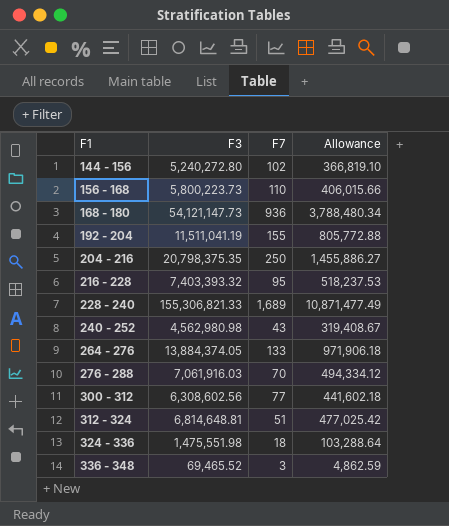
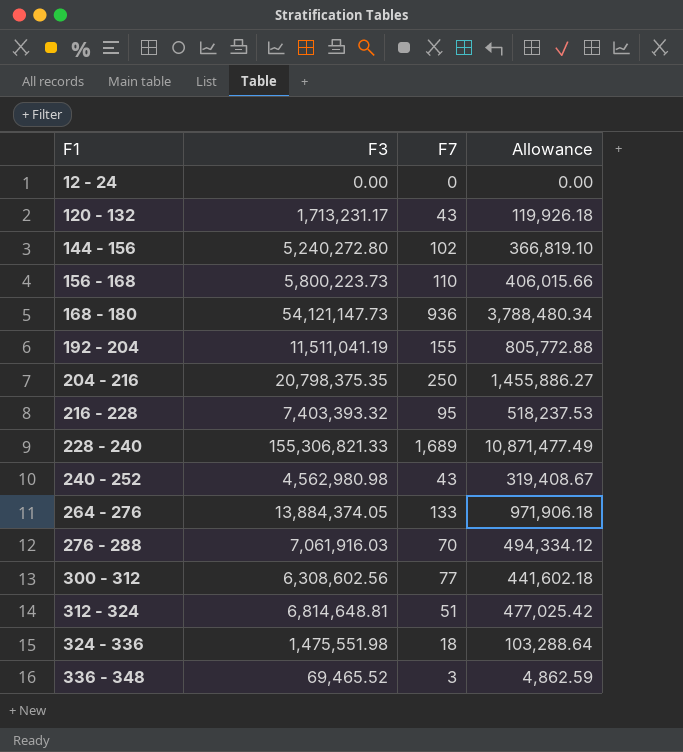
row 12 - 24: none -> 0.00 | 0 | 0.00
row 120 - 132: none -> 1,713,231.17 | 43 | 119,926.18

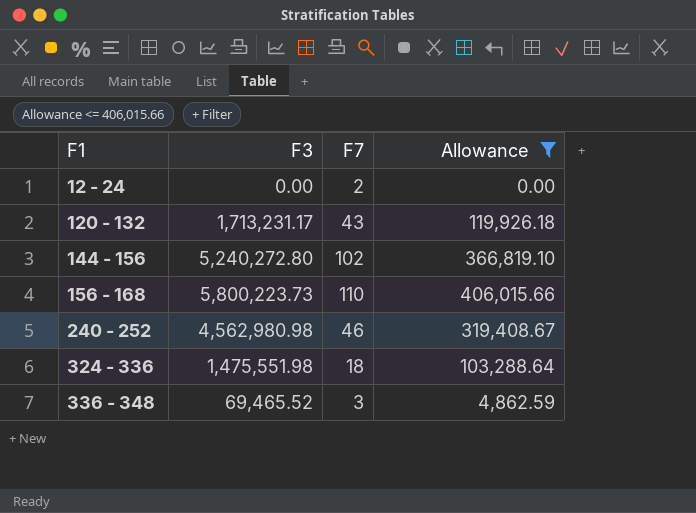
filter: none -> Allowance <= 406,015.66
12 - 24 | F7: 0 -> 2
240 - 252 | F7: 43 -> 46

